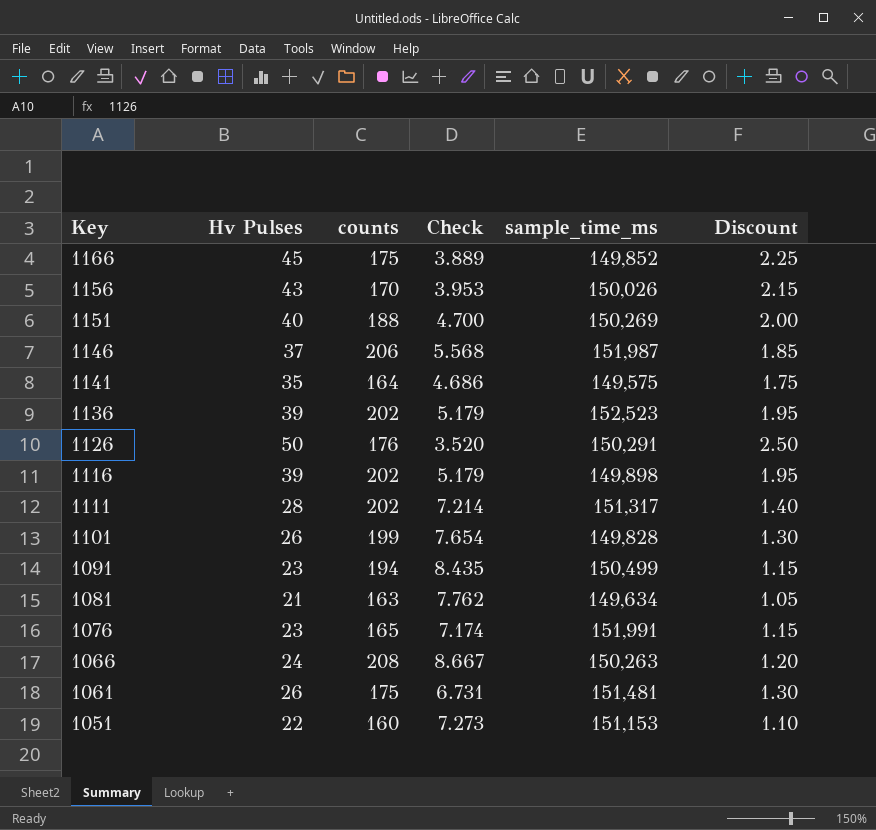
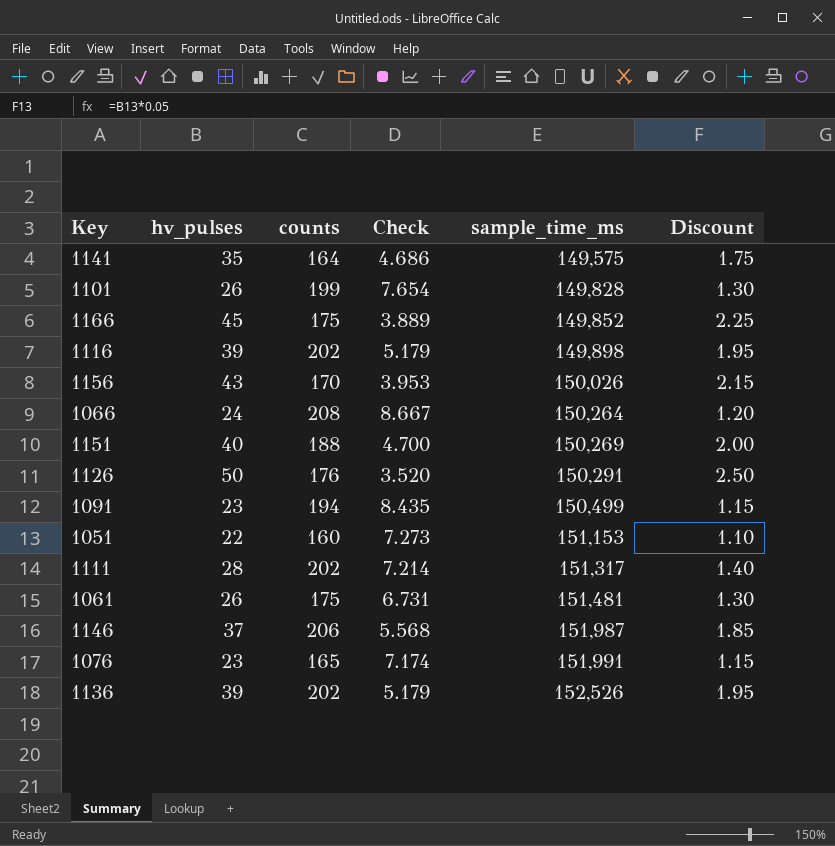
row order: Key descending -> sample_time_ms ascending
column name: Hv Pulses -> hv_pulses
row 1081: 21 | 163 | 7.762 | 149,634 | 1.05 -> none
1066 | sample_time_ms: 150,263 -> 150,264
1136 | sample_time_ms: 152,523 -> 152,526

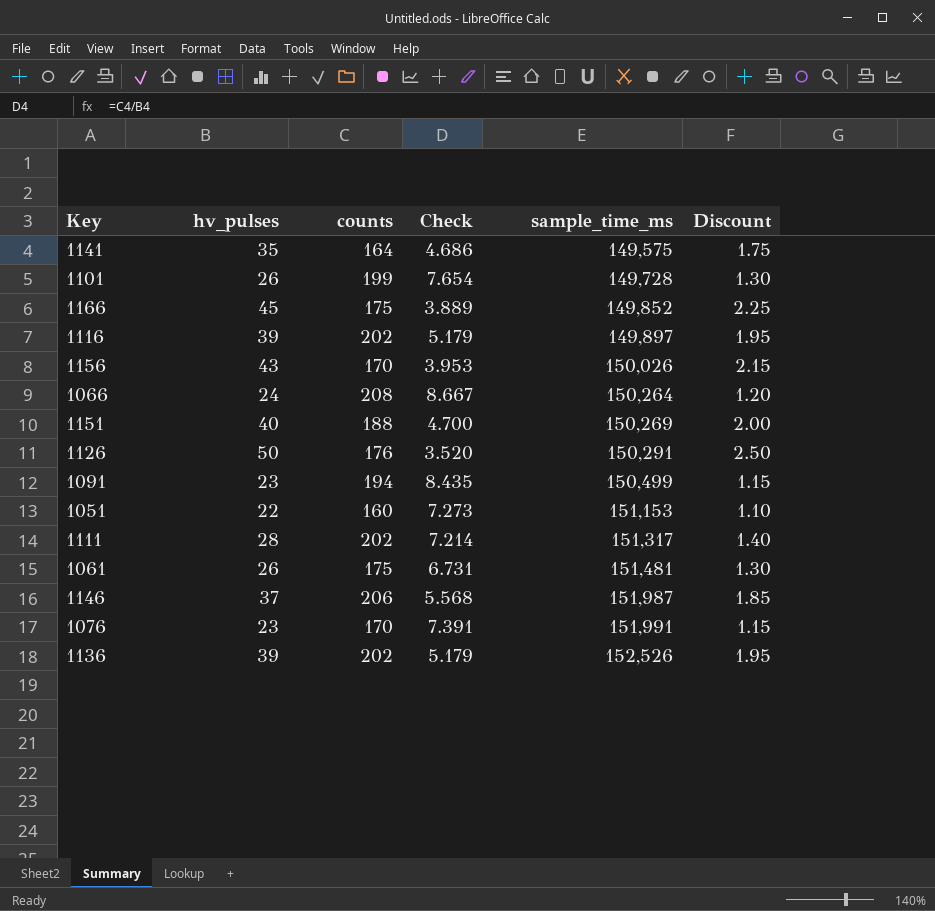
1101 | sample_time_ms: 149,828 -> 149,728
1116 | sample_time_ms: 149,898 -> 149,897
1076 | counts: 165 -> 170
1076 | Check: 7.174 -> 7.391

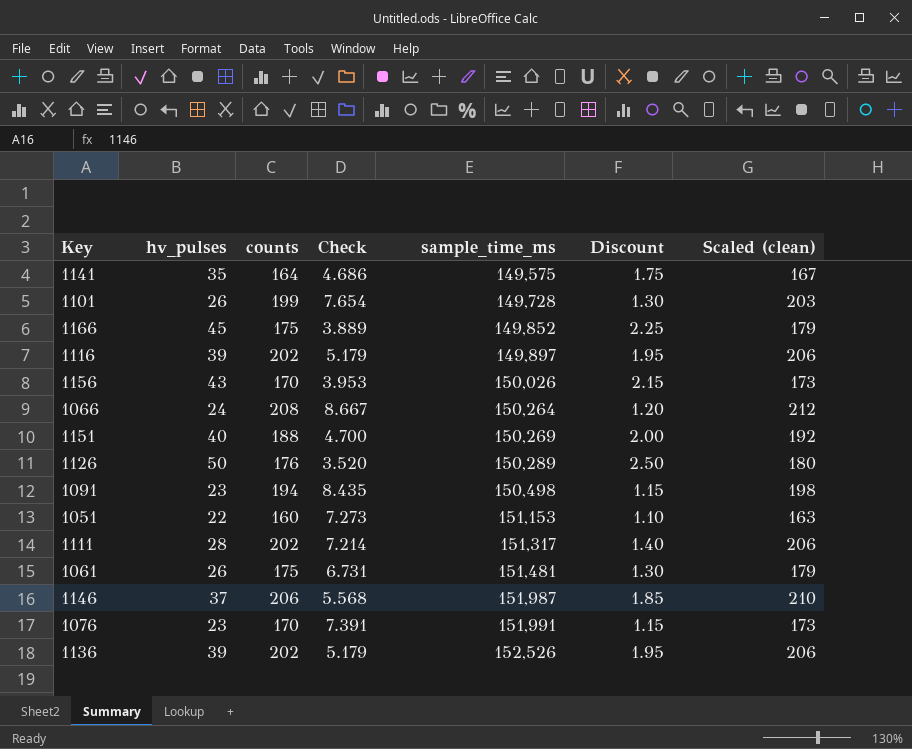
column Scaled (clean) | formula: none -> [counts] * 1.02
1126 | sample_time_ms: 150,291 -> 150,289
1091 | sample_time_ms: 150,499 -> 150,498

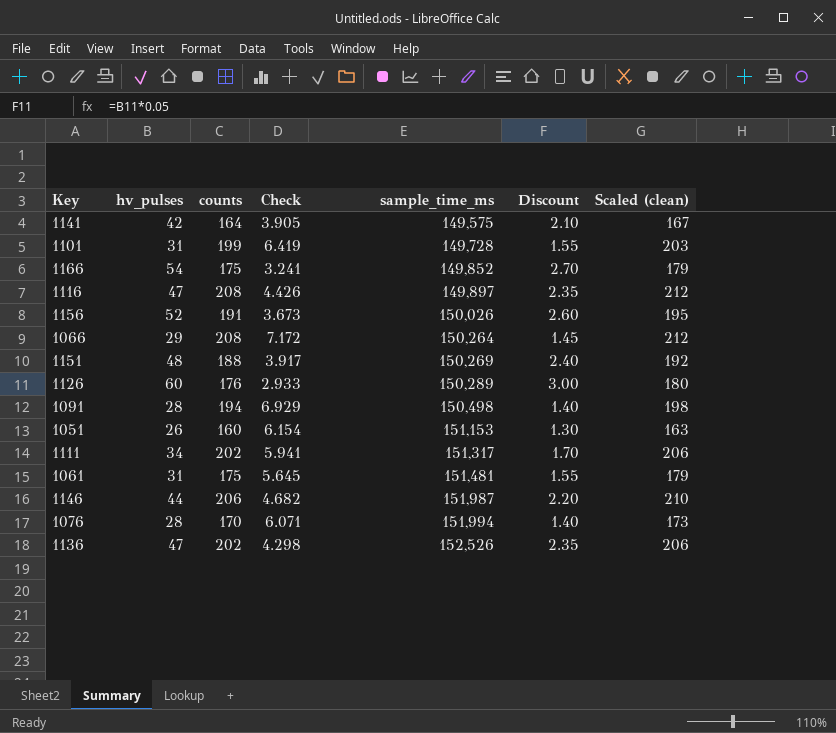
1141 | hv_pulses: 35 -> 42
1141 | Check: 4.686 -> 3.905
1141 | Discount: 1.75 -> 2.10
1101 | hv_pulses: 26 -> 31
1101 | Check: 7.654 -> 6.419
1101 | Discount: 1.30 -> 1.55
1166 | hv_pulses: 45 -> 54
1166 | Check: 3.889 -> 3.241
1166 | Discount: 2.25 -> 2.70
1116 | hv_pulses: 39 -> 47
1116 | counts: 202 -> 208
1116 | Check: 5.179 -> 4.426
1116 | Discount: 1.95 -> 2.35
1116 | Scaled (clean): 206 -> 212
1156 | hv_pulses: 43 -> 52
1156 | counts: 170 -> 191
1156 | Check: 3.953 -> 3.673
1156 | Discount: 2.15 -> 2.60
1156 | Scaled (clean): 173 -> 195
1066 | hv_pulses: 24 -> 29
1066 | Check: 8.667 -> 7.172
1066 | Discount: 1.20 -> 1.45
1151 | hv_pulses: 40 -> 48
1151 | Check: 4.700 -> 3.917
1151 | Discount: 2.00 -> 2.40
1126 | hv_pulses: 50 -> 60
1126 | Check: 3.520 -> 2.933
1126 | Discount: 2.50 -> 3.00
1091 | hv_pulses: 23 -> 28
1091 | Check: 8.435 -> 6.929
1091 | Discount: 1.15 -> 1.40
1051 | hv_pulses: 22 -> 26
1051 | Check: 7.273 -> 6.154
1051 | Discount: 1.10 -> 1.30
1111 | hv_pulses: 28 -> 34
1111 | Check: 7.214 -> 5.941
1111 | Discount: 1.40 -> 1.70
1061 | hv_pulses: 26 -> 31
1061 | Check: 6.731 -> 5.645
1061 | Discount: 1.30 -> 1.55
1146 | hv_pulses: 37 -> 44
1146 | Check: 5.568 -> 4.682
1146 | Discount: 1.85 -> 2.20
1076 | hv_pulses: 23 -> 28
1076 | Check: 7.391 -> 6.071
1076 | sample_time_ms: 151,991 -> 151,994
1076 | Discount: 1.15 -> 1.40
1136 | hv_pulses: 39 -> 47
1136 | Check: 5.179 -> 4.298
1136 | Discount: 1.95 -> 2.35

